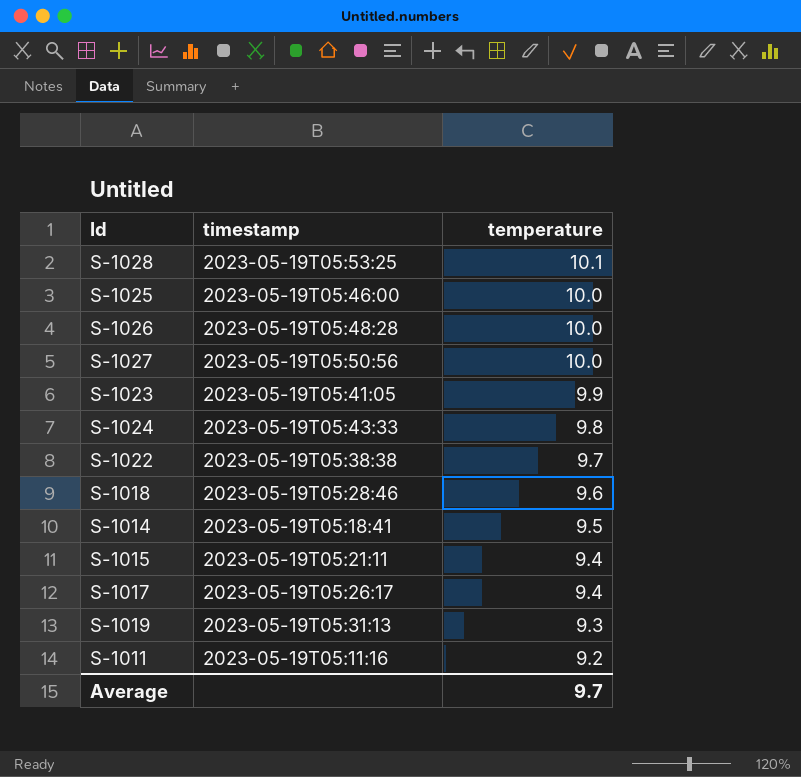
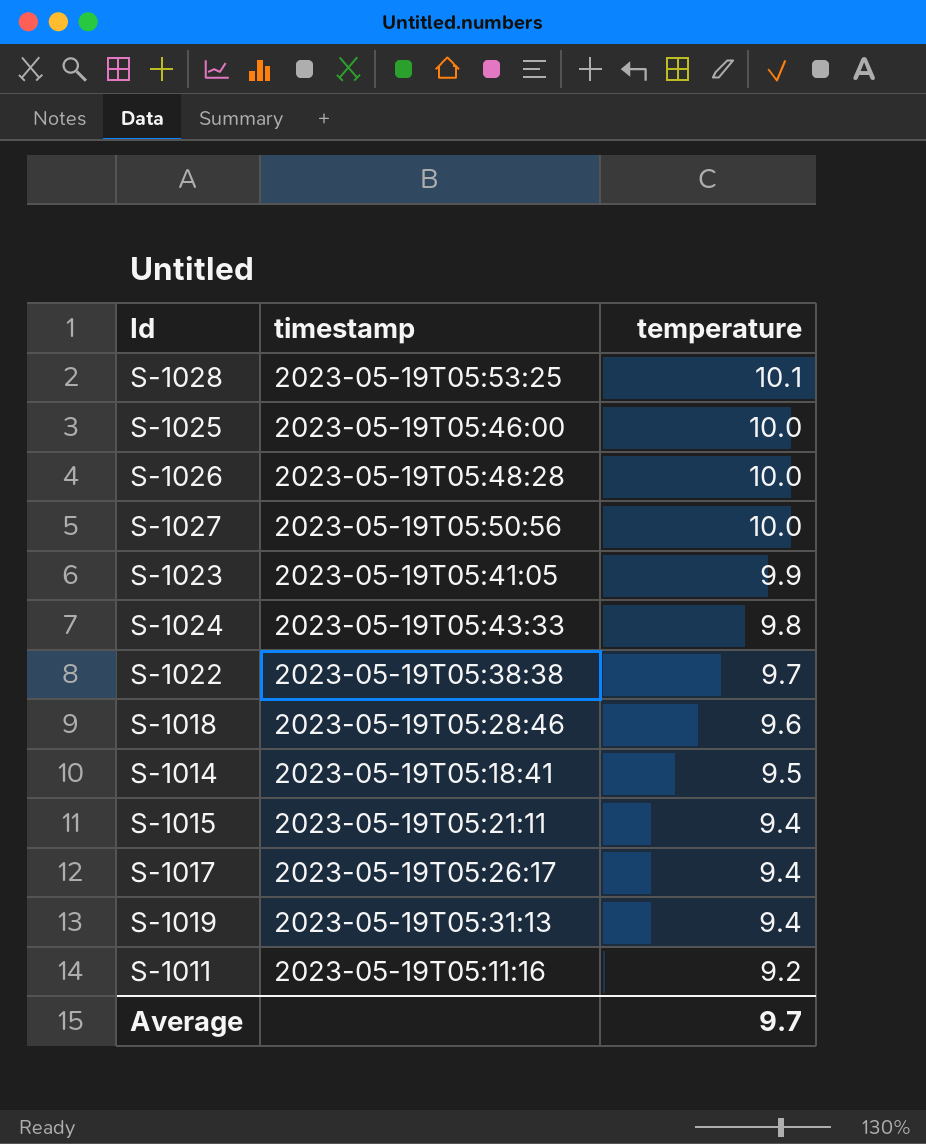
S-1019 | temperature: 9.3 -> 9.4

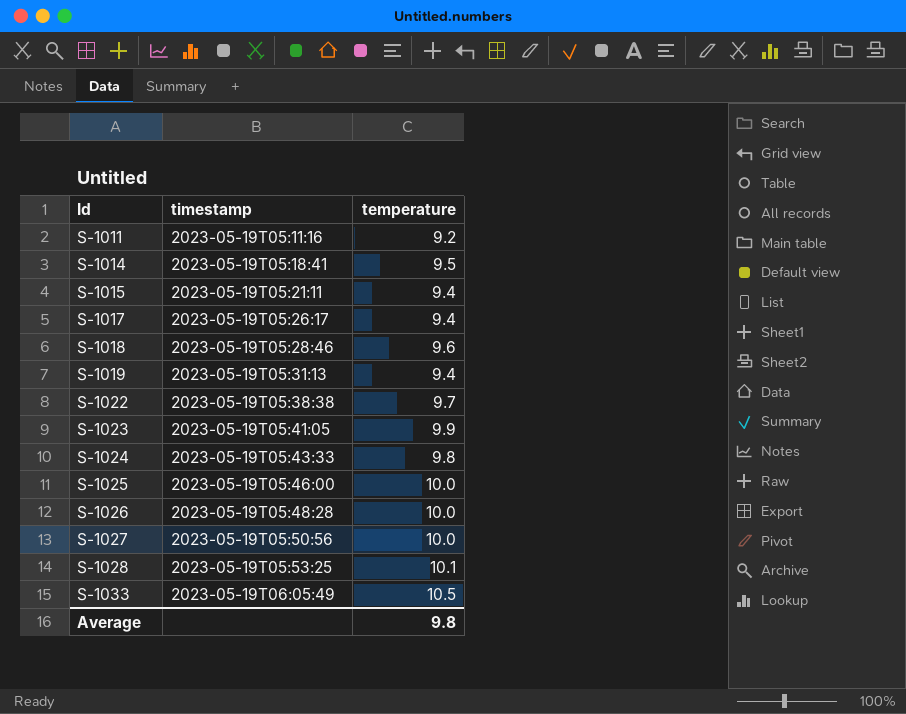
row order: temperature descending -> Id ascending
row S-1033: none -> 2023-05-19T06:05:49 | 10.5
Average | temperature: 9.7 -> 9.8

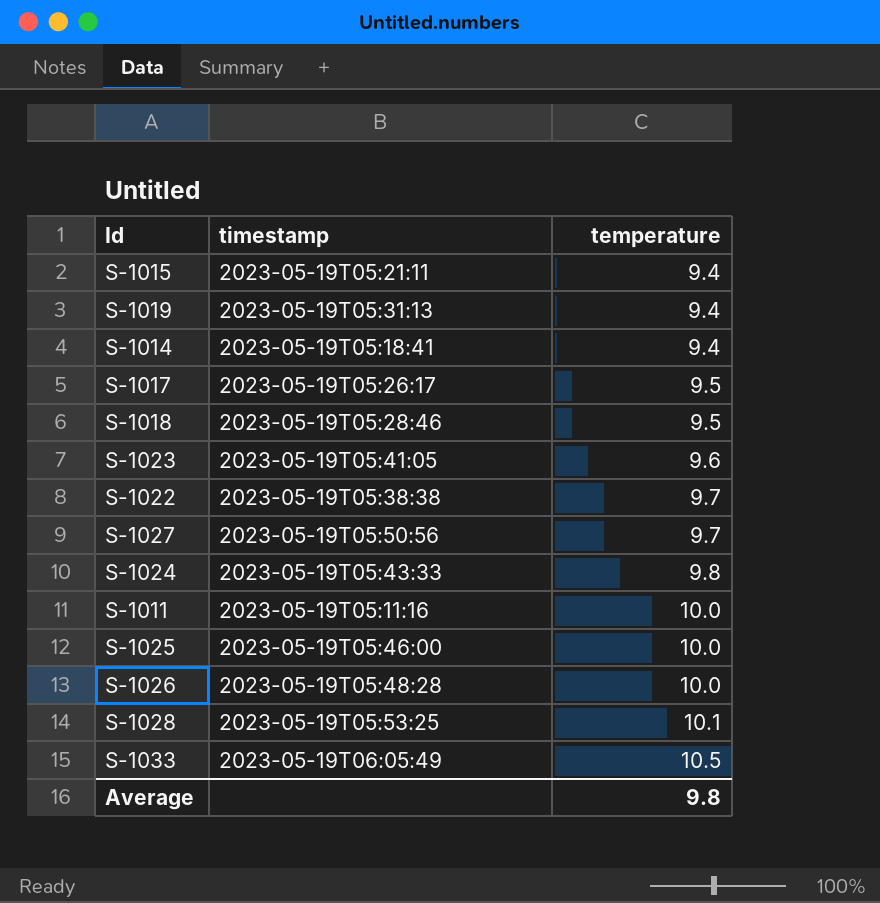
row order: Id ascending -> temperature ascending
S-1014 | temperature: 9.5 -> 9.4
S-1017 | temperature: 9.4 -> 9.5
S-1018 | temperature: 9.6 -> 9.5
S-1023 | temperature: 9.9 -> 9.6
S-1027 | temperature: 10.0 -> 9.7
S-1011 | temperature: 9.2 -> 10.0

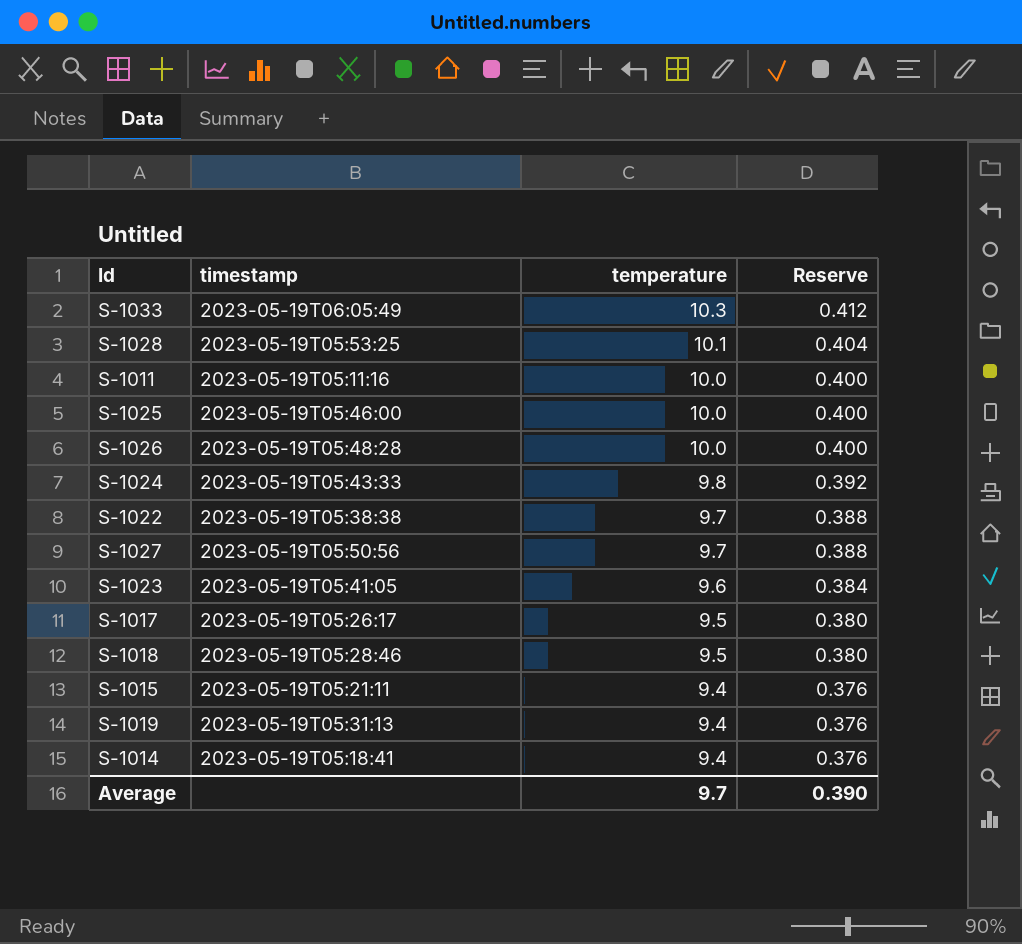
row order: temperature ascending -> temperature descending
column Reserve | formula: none -> [temperature] * 0.04
S-1033 | temperature: 10.5 -> 10.3
Average | temperature: 9.8 -> 9.7

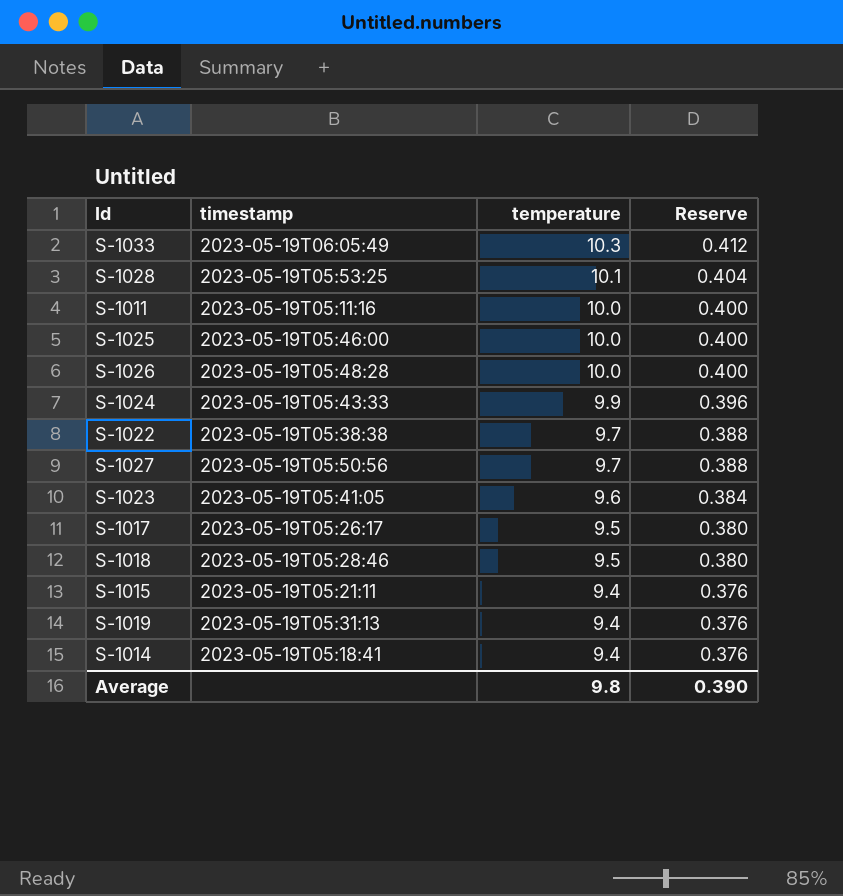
S-1024 | temperature: 9.8 -> 9.9
S-1024 | Reserve: 0.392 -> 0.396
Average | temperature: 9.7 -> 9.8

